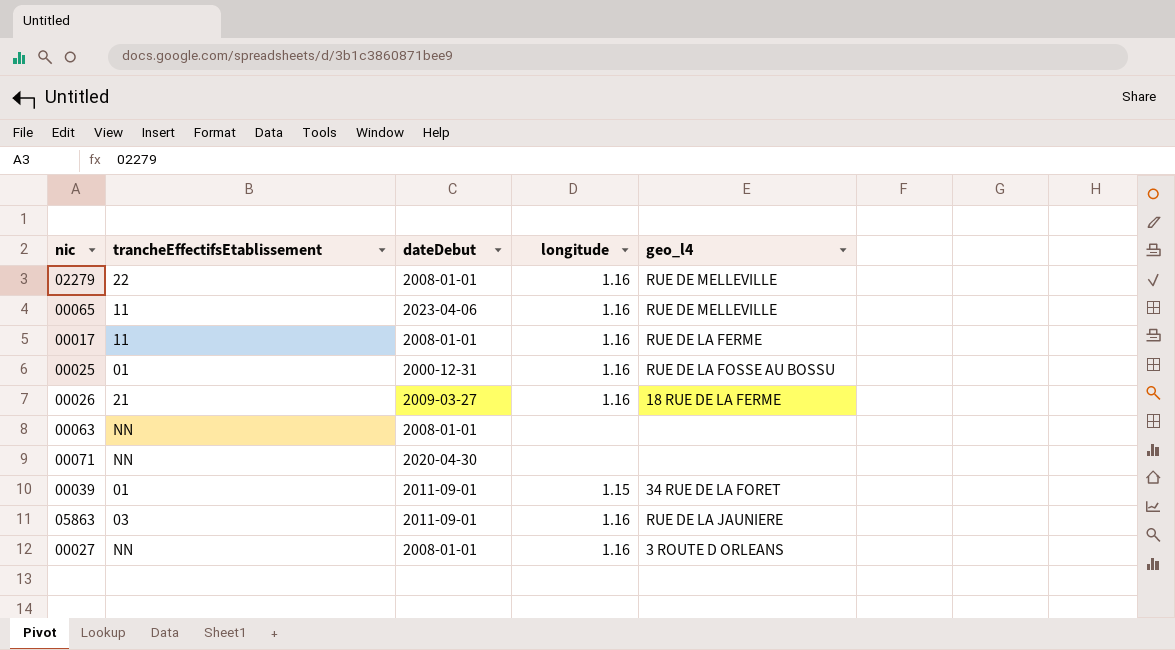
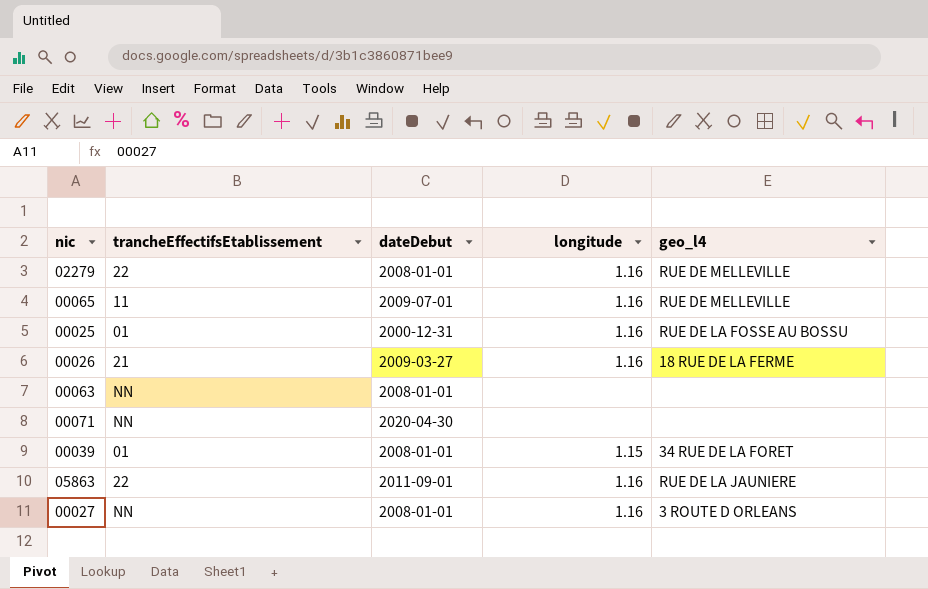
row 00017: 11 | 2008-01-01 | 1.16 | RUE DE LA FERME -> none
00065 | dateDebut: 2023-04-06 -> 2009-07-01
00039 | dateDebut: 2011-09-01 -> 2008-01-01
05863 | trancheEffectifsEtablissement: 03 -> 22

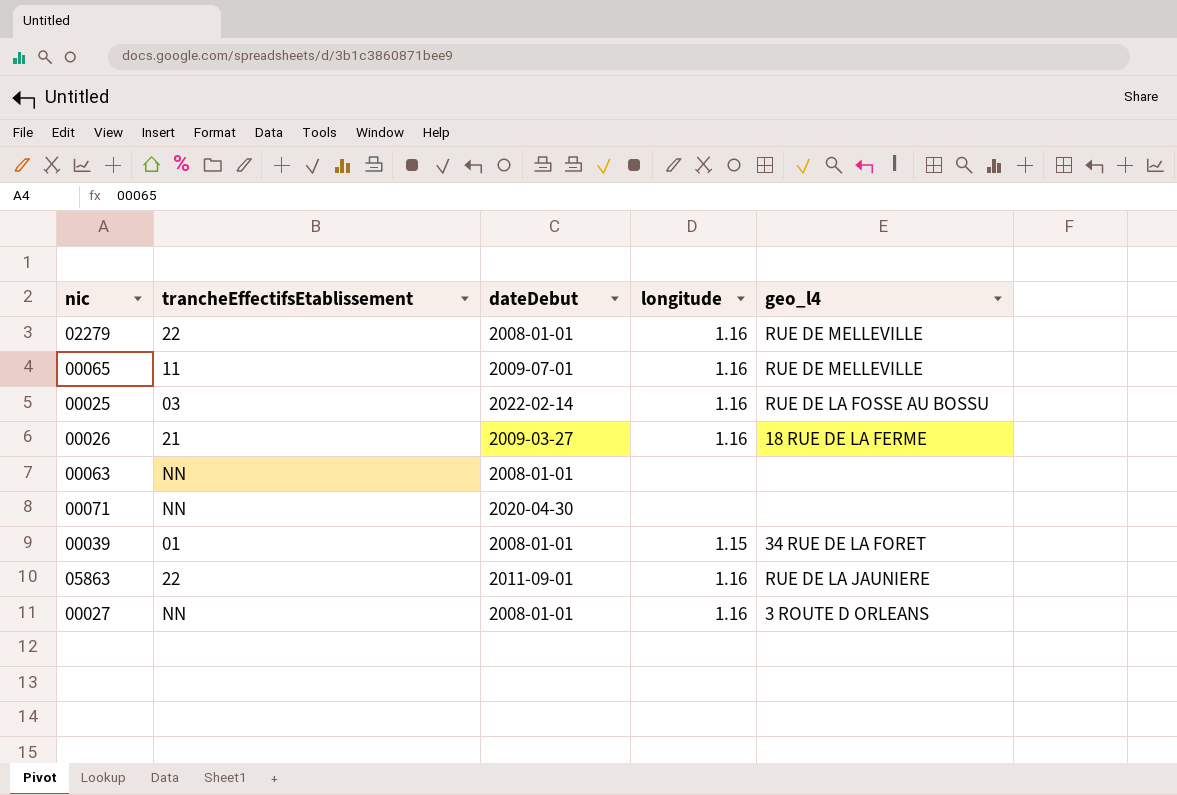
00025 | trancheEffectifsEtablissement: 01 -> 03
00025 | dateDebut: 2000-12-31 -> 2022-02-14

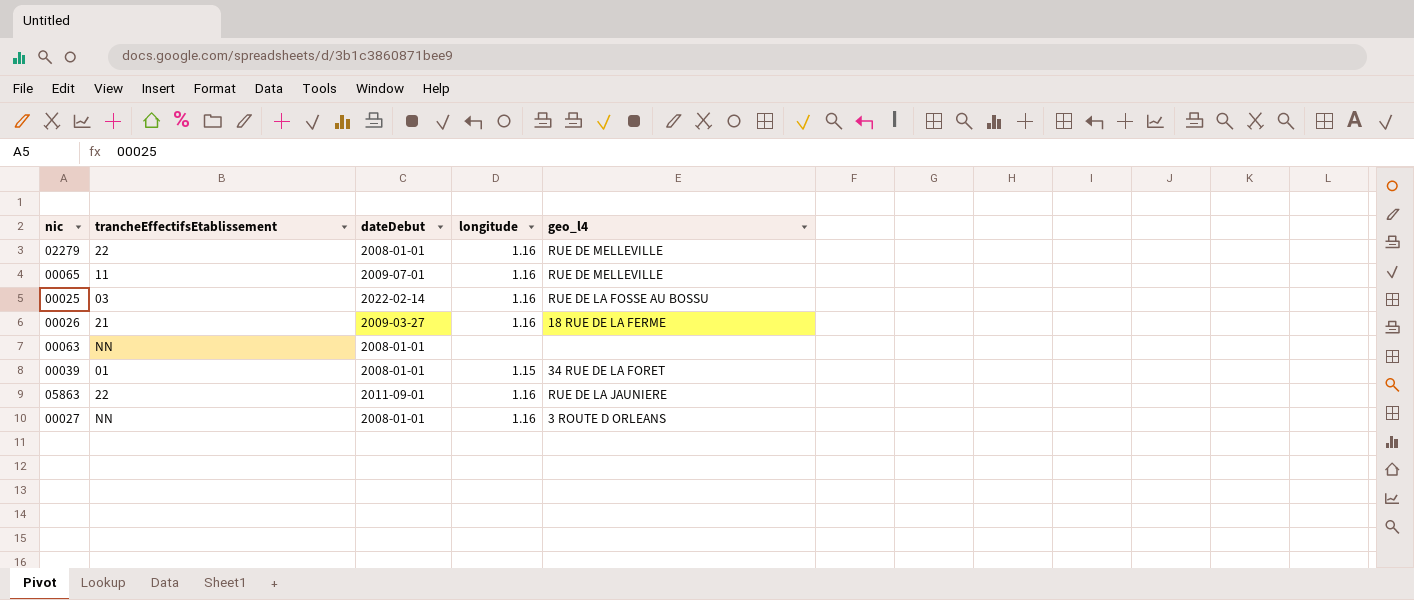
row 00071: NN | 2020-04-30 | none | none -> none

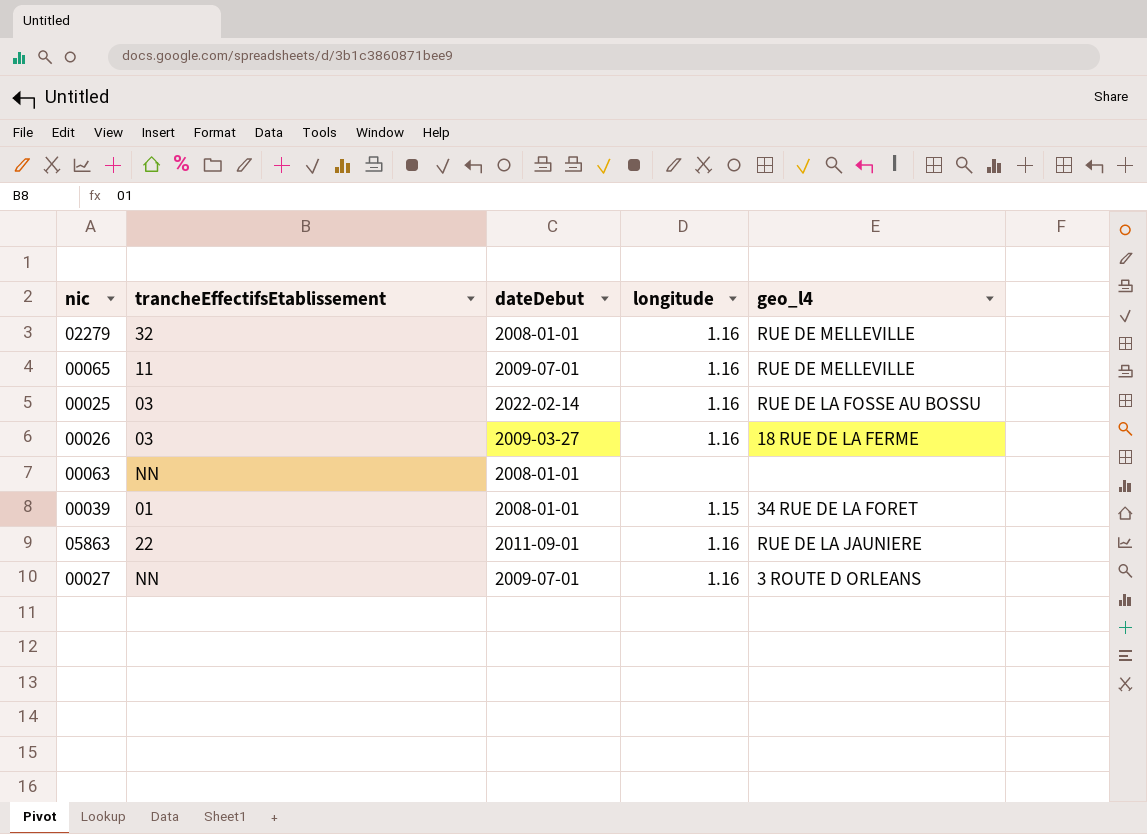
02279 | trancheEffectifsEtablissement: 22 -> 32
00026 | trancheEffectifsEtablissement: 21 -> 03
00027 | dateDebut: 2008-01-01 -> 2009-07-01

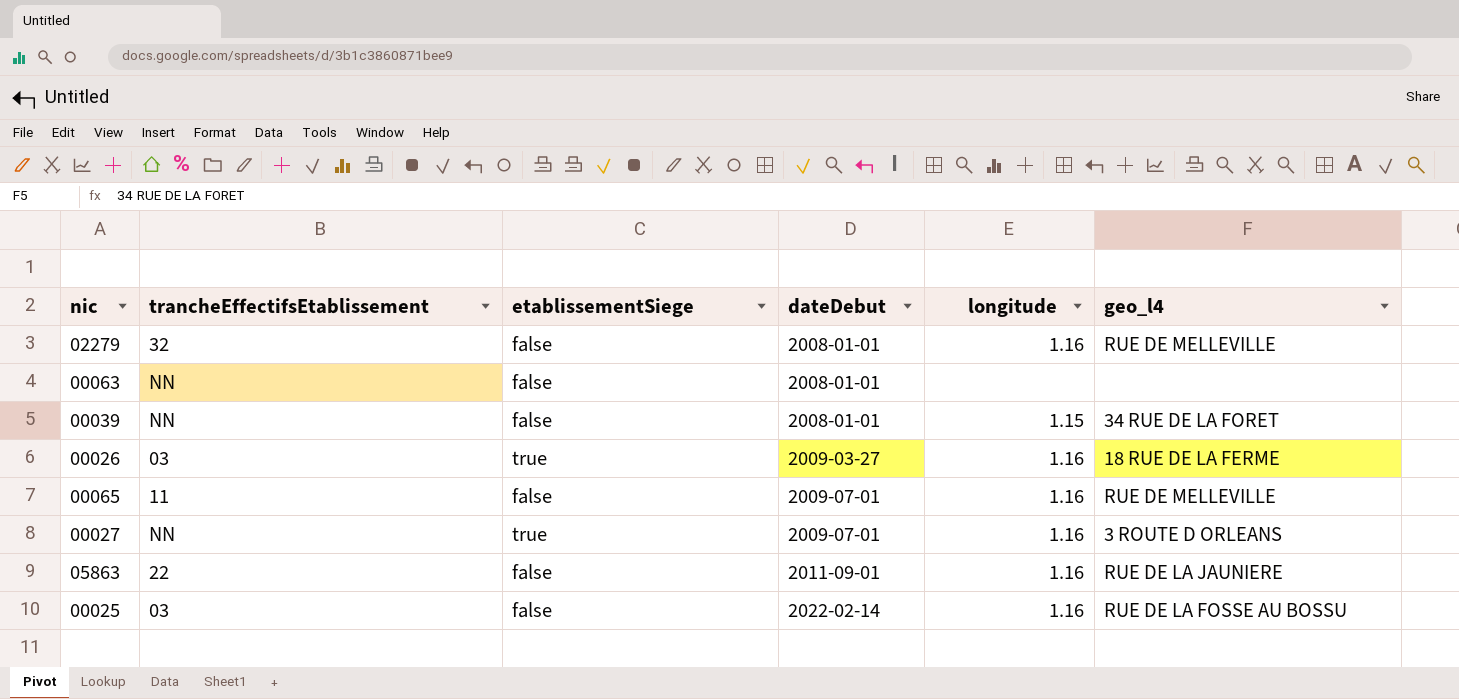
row order: none -> dateDebut ascending
column etablissementSiege | position: none -> 3
00039 | trancheEffectifsEtablissement: 01 -> NN

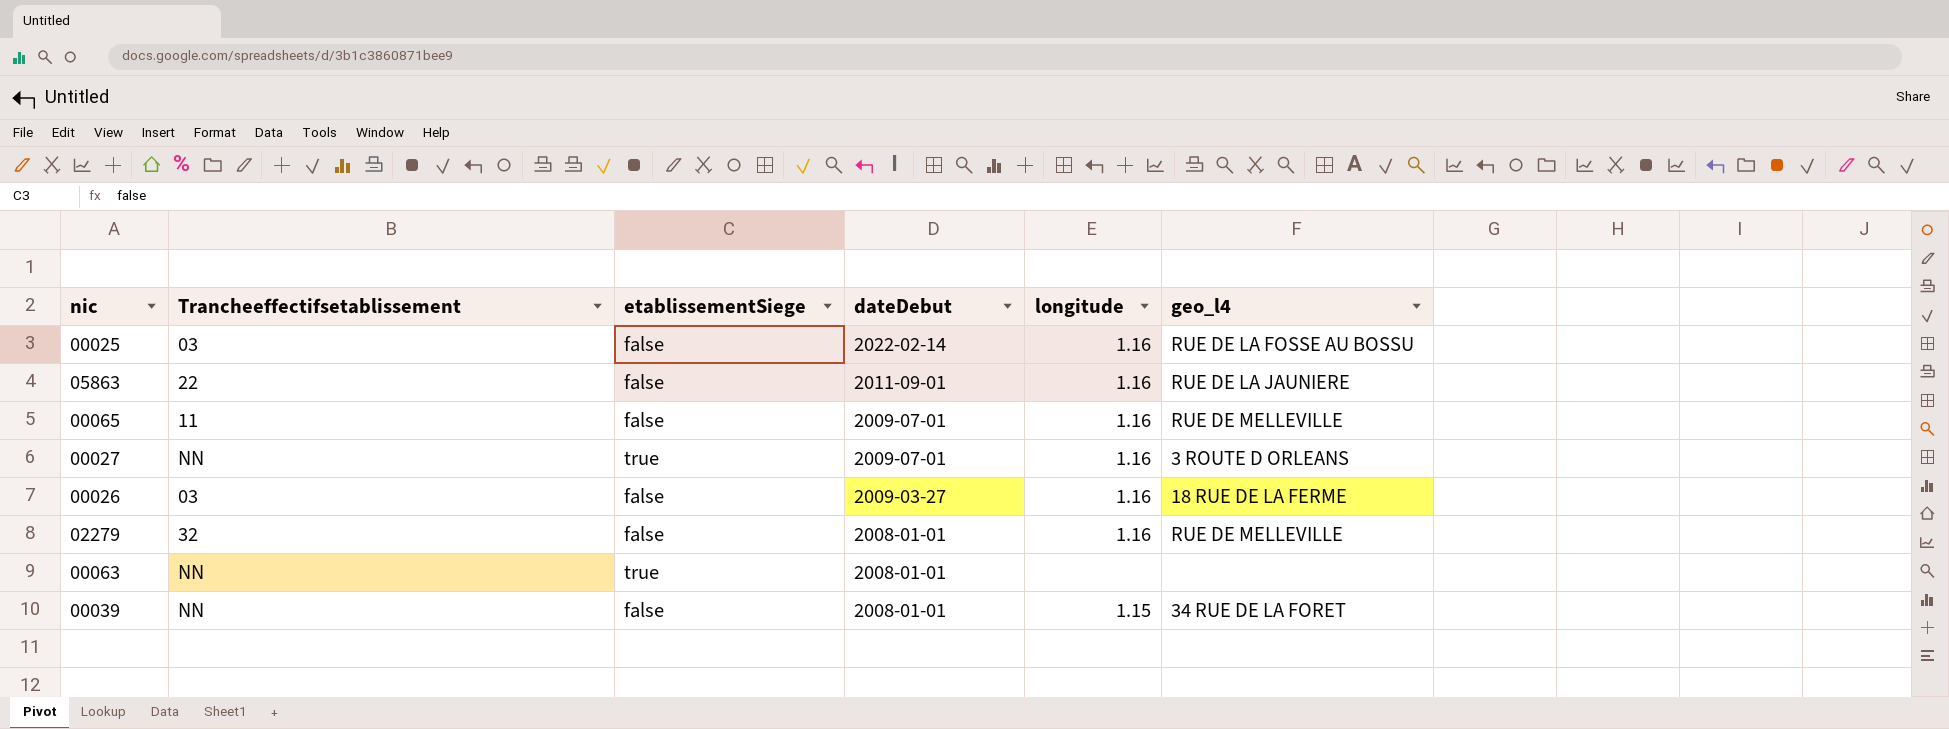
row order: dateDebut ascending -> dateDebut descending
column name: trancheEffectifsEtablissement -> Trancheeffectifsetablissement
00026 | etablissementSiege: true -> false
00063 | etablissementSiege: false -> true

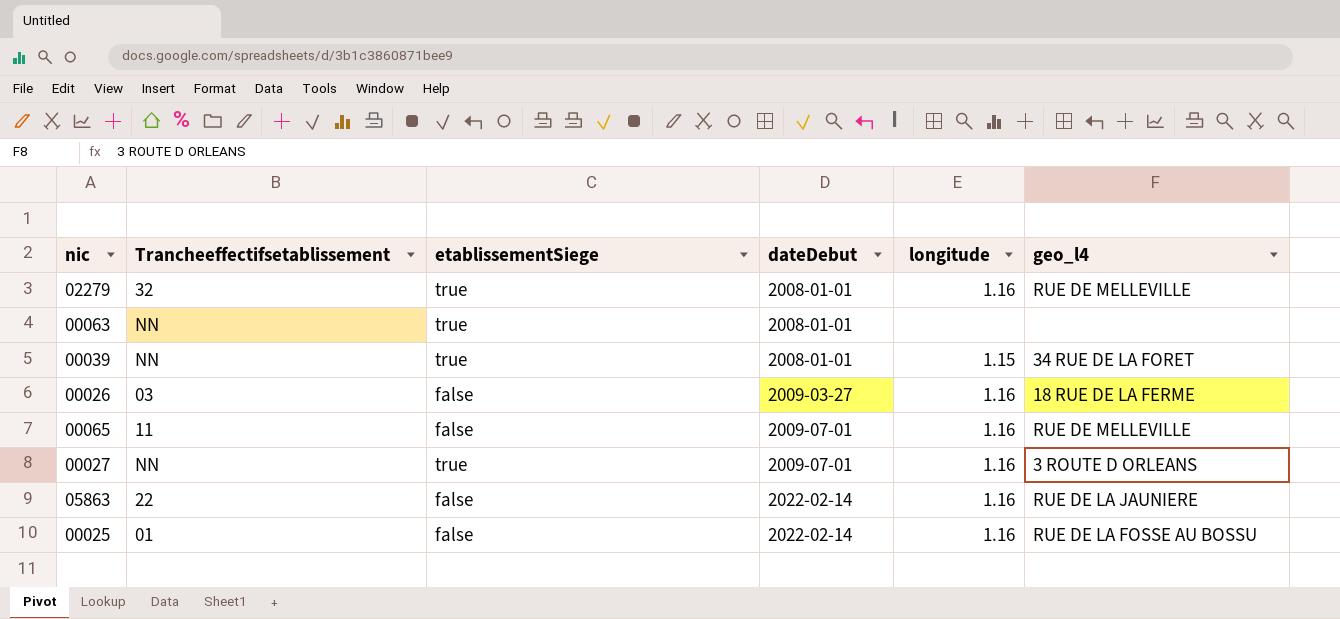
row order: dateDebut descending -> dateDebut ascending
02279 | etablissementSiege: false -> true
00039 | etablissementSiege: false -> true
05863 | dateDebut: 2011-09-01 -> 2022-02-14
00025 | Trancheeffectifsetablissement: 03 -> 01

